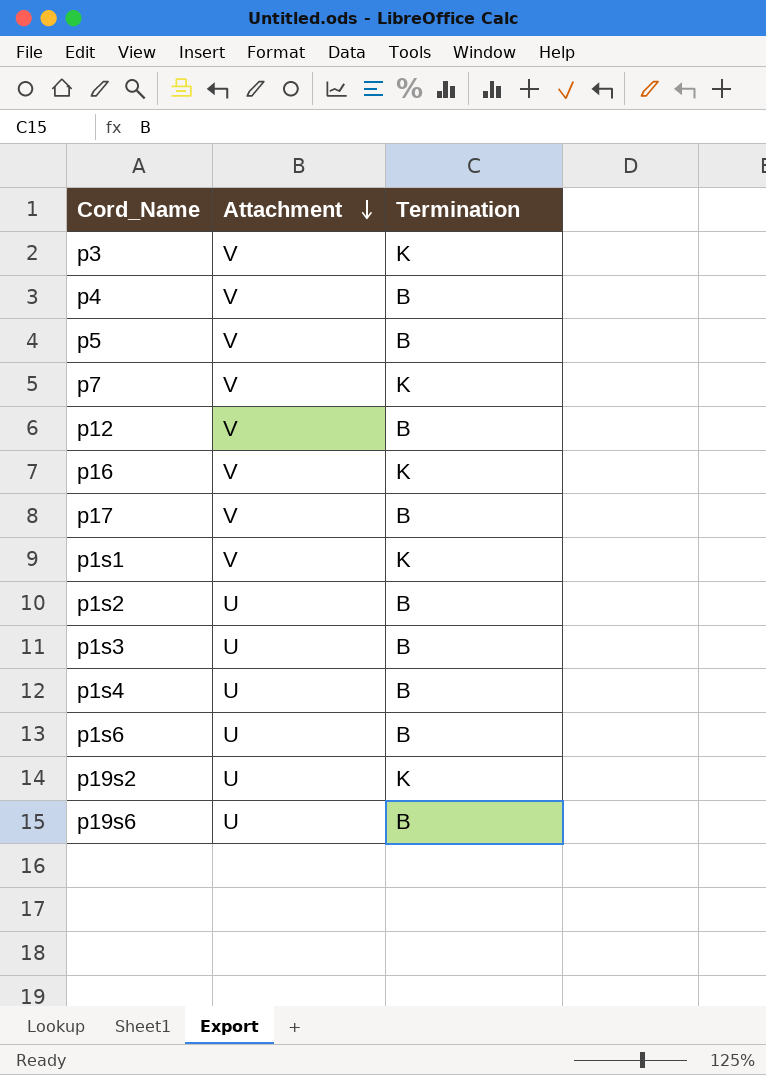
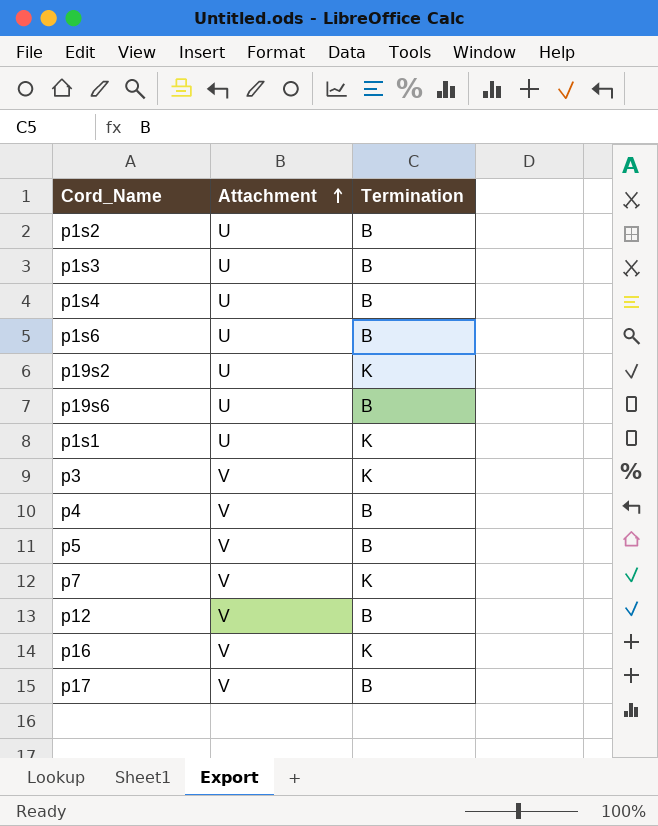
row order: Attachment descending -> Attachment ascending
p1s1 | Attachment: V -> U

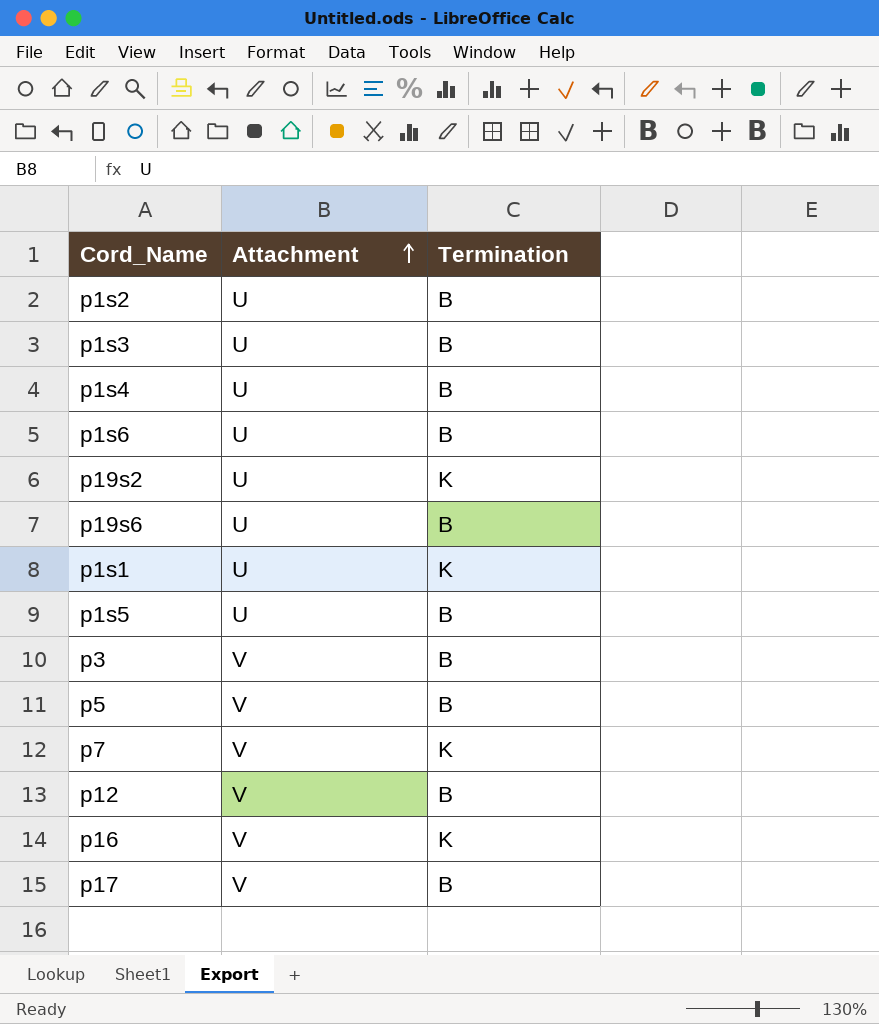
row p4: V | B -> none
row p1s5: none -> U | B
p3 | Termination: K -> B

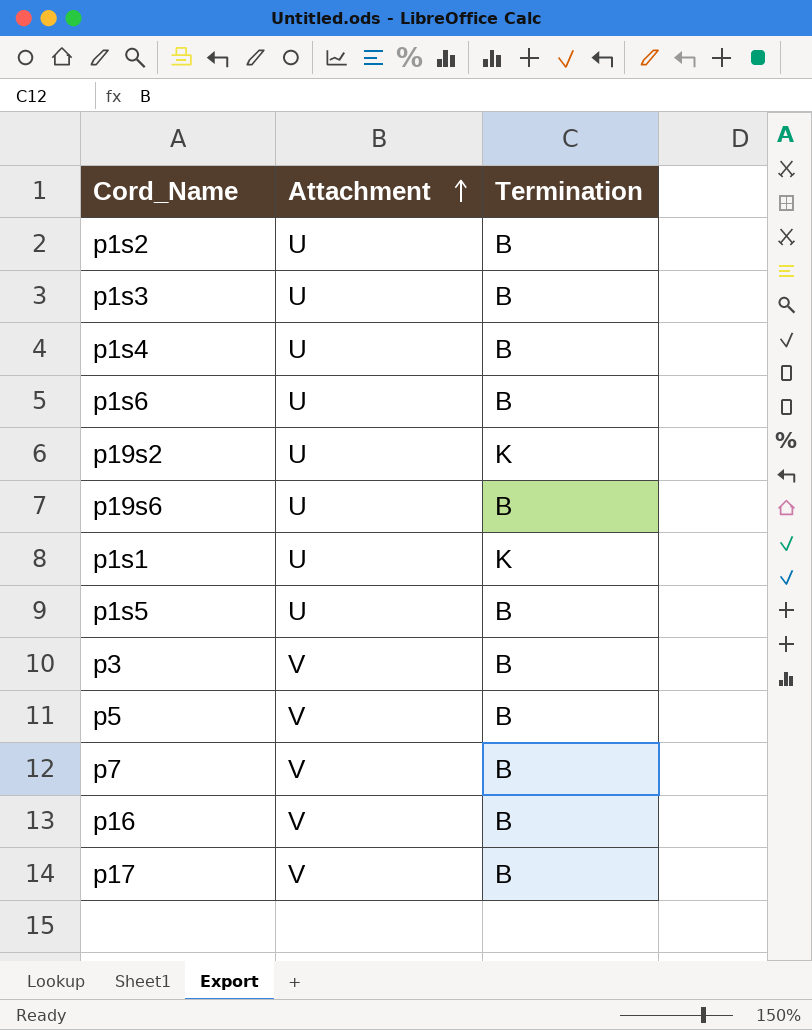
row p12: V | B -> none
p7 | Termination: K -> B
p16 | Termination: K -> B

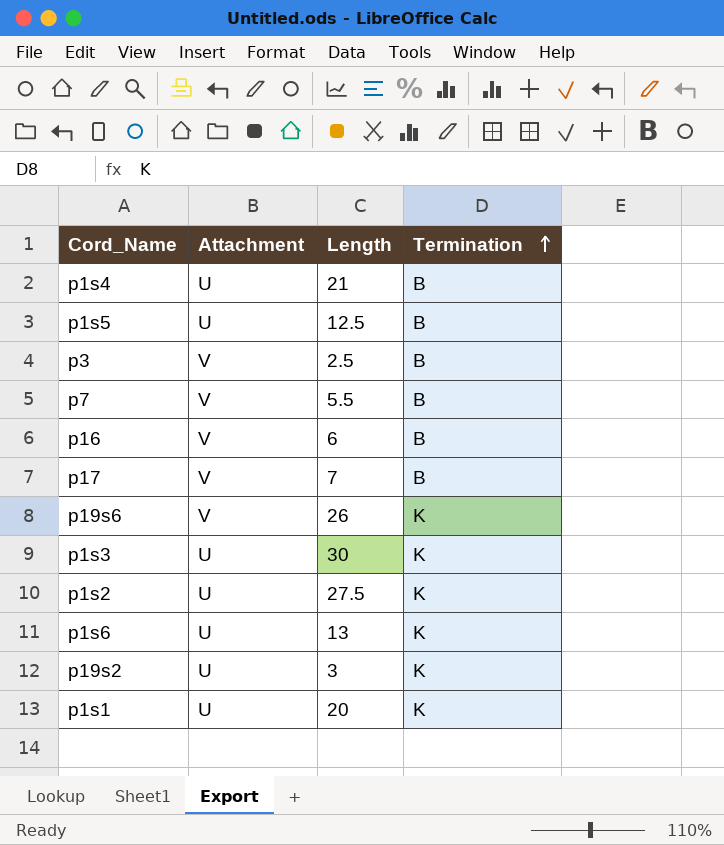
row order: Attachment ascending -> Termination ascending
column Length | position: none -> 3
row p5: V | B -> none
p19s6 | Attachment: U -> V
p19s6 | Termination: B -> K
p1s3 | Termination: B -> K
p1s2 | Termination: B -> K
p1s6 | Termination: B -> K

